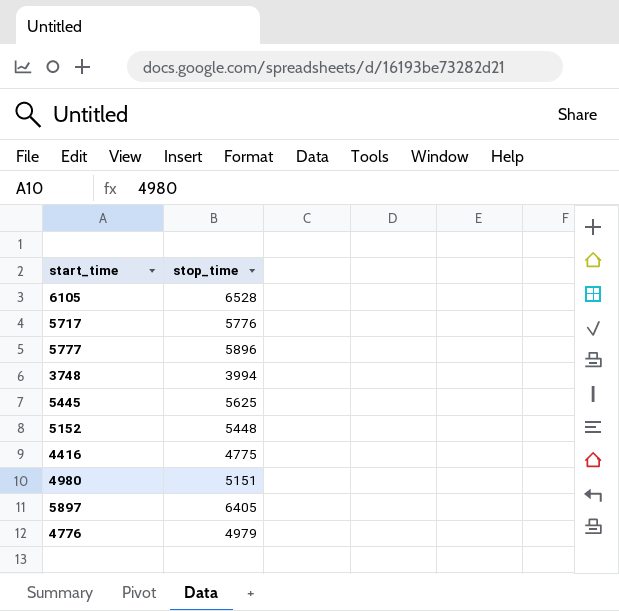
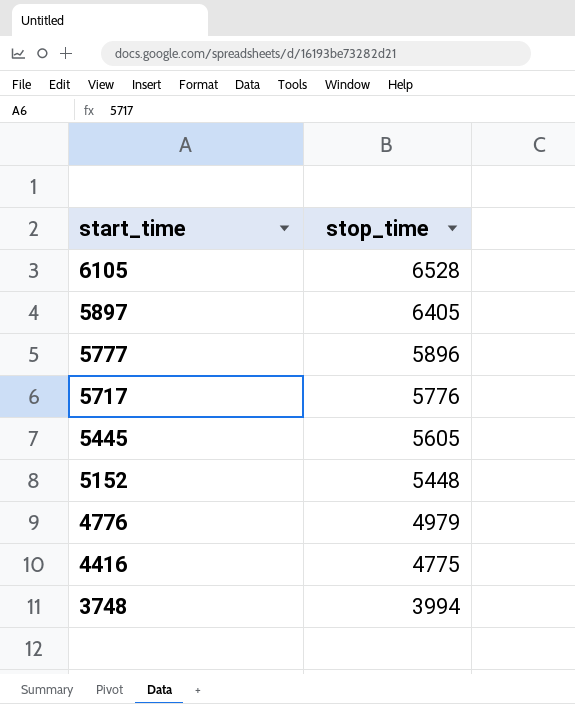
row order: none -> start_time descending
row 4980: 5151 -> none
5445 | stop_time: 5625 -> 5605

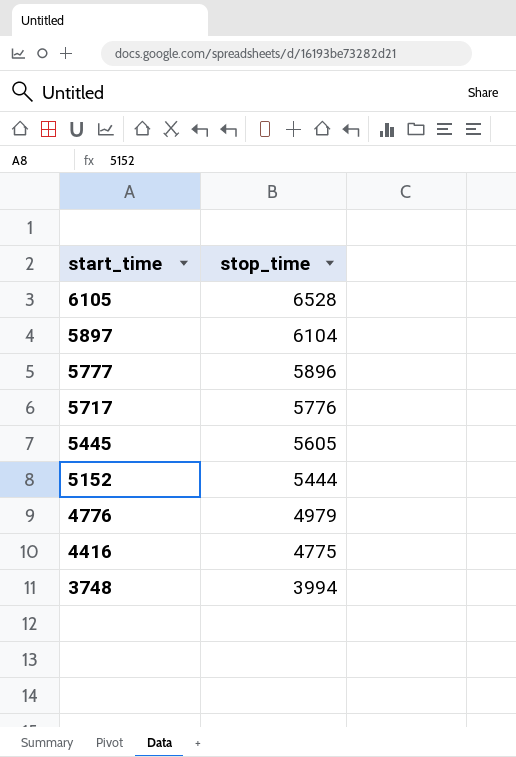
5897 | stop_time: 6405 -> 6104
5152 | stop_time: 5448 -> 5444

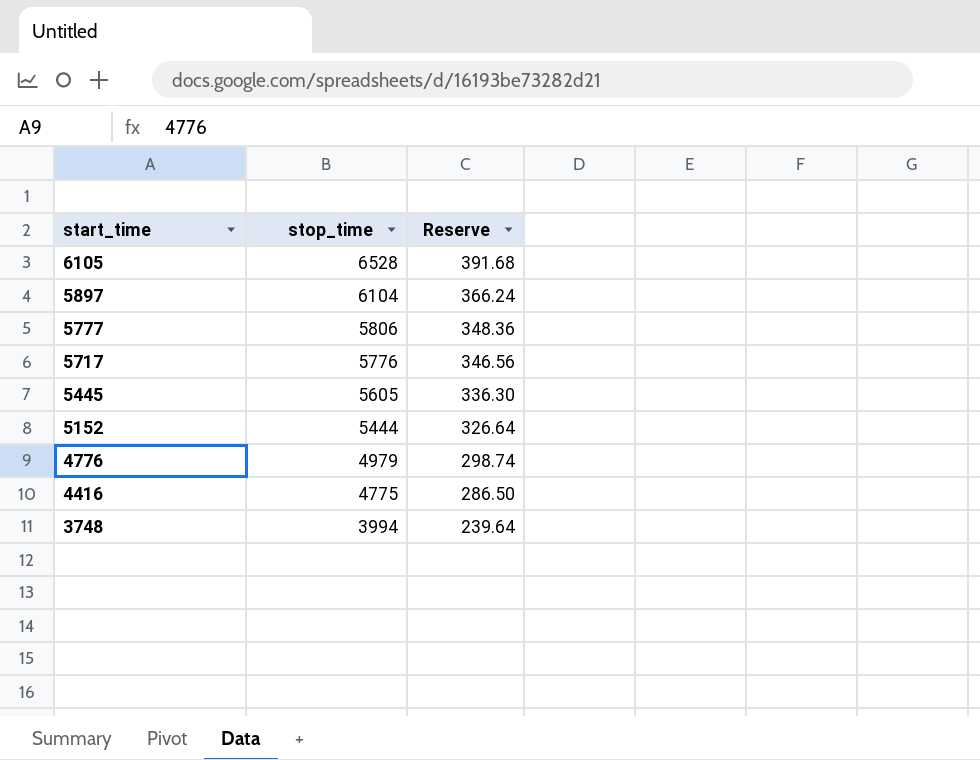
column Reserve | formula: none -> [stop_time] * 0.06
5777 | stop_time: 5896 -> 5806

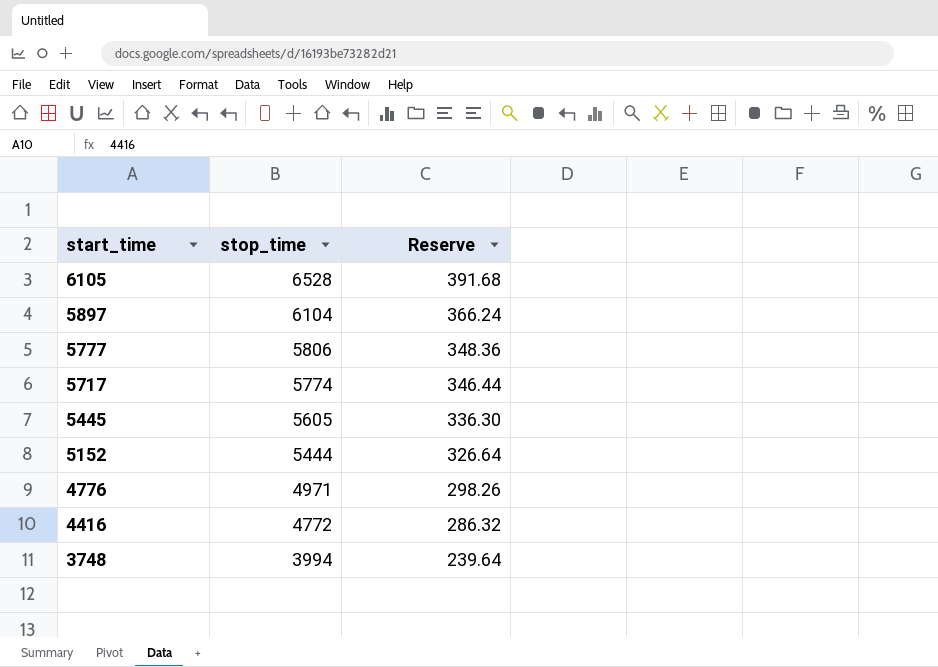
5717 | stop_time: 5776 -> 5774
5717 | Reserve: 346.56 -> 346.44
4776 | stop_time: 4979 -> 4971
4776 | Reserve: 298.74 -> 298.26
4416 | stop_time: 4775 -> 4772
4416 | Reserve: 286.50 -> 286.32

